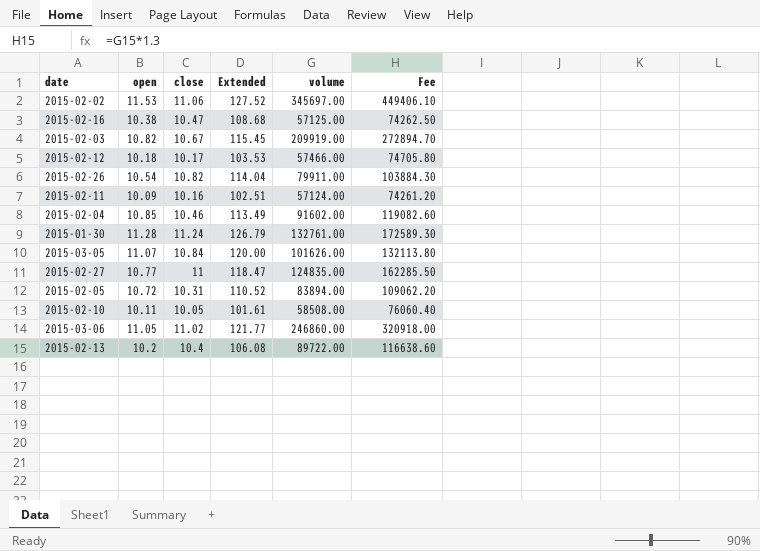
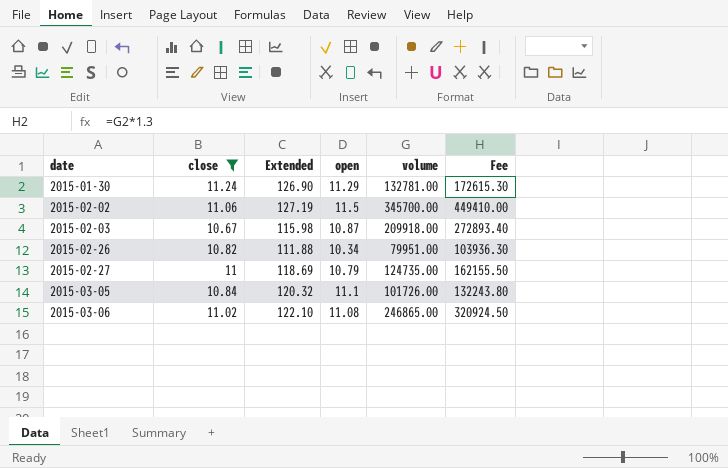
filter: none -> close >= 10.67
row order: none -> date ascending
column open | position: 2 -> 4
2015-01-30 | Extended: 126.79 -> 126.90
2015-01-30 | open: 11.28 -> 11.29
2015-01-30 | volume: 132761.00 -> 132781.00
2015-01-30 | Fee: 172589.30 -> 172615.30
2015-02-02 | Extended: 127.52 -> 127.19
2015-02-02 | open: 11.53 -> 11.5
2015-02-02 | volume: 345697.00 -> 345700.00
2015-02-02 | Fee: 449406.10 -> 449410.00
2015-02-03 | Extended: 115.45 -> 115.98
2015-02-03 | open: 10.82 -> 10.87
2015-02-03 | volume: 209919.00 -> 209918.00
2015-02-03 | Fee: 272894.70 -> 272893.40
2015-02-26 | Extended: 114.04 -> 111.88
2015-02-26 | open: 10.54 -> 10.34
2015-02-26 | volume: 79911.00 -> 79951.00
2015-02-26 | Fee: 103884.30 -> 103936.30
2015-02-27 | Extended: 118.47 -> 118.69
2015-02-27 | open: 10.77 -> 10.79
2015-02-27 | volume: 124835.00 -> 124735.00
2015-02-27 | Fee: 162285.50 -> 162155.50
2015-03-05 | Extended: 120.00 -> 120.32
2015-03-05 | open: 11.07 -> 11.1
2015-03-05 | volume: 101626.00 -> 101726.00
2015-03-05 | Fee: 132113.80 -> 132243.80
2015-03-06 | Extended: 121.77 -> 122.10
2015-03-06 | open: 11.05 -> 11.08
2015-03-06 | volume: 246860.00 -> 246865.00
2015-03-06 | Fee: 320918.00 -> 320924.50

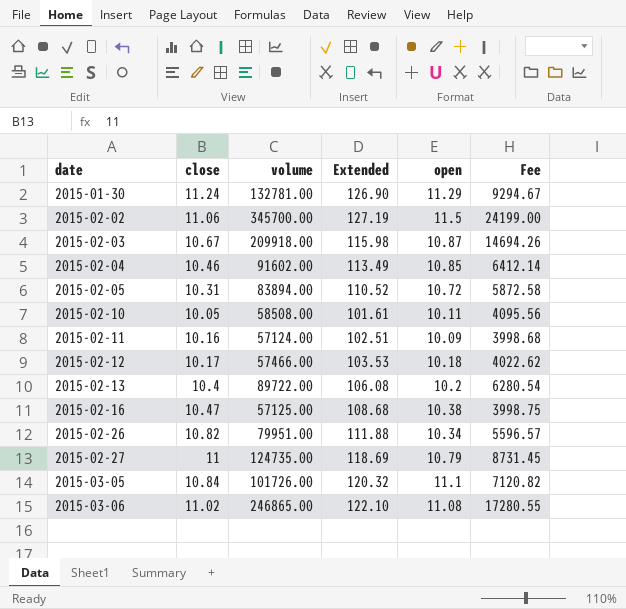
filter: close >= 10.67 -> none
column volume | position: 5 -> 3
column Fee | formula: [volume] * 1.3 -> [volume] * 0.07

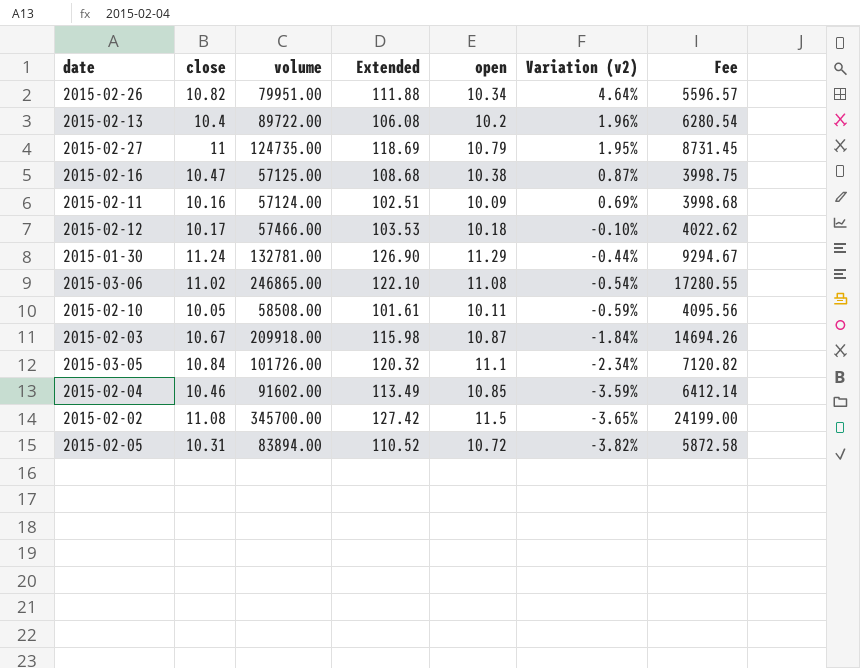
row order: date ascending -> Variation (v2) descending
column Variation (v2) | formula: none -> ([close] - [open]) / [open]
2015-02-02 | close: 11.06 -> 11.08
2015-02-02 | Extended: 127.19 -> 127.42

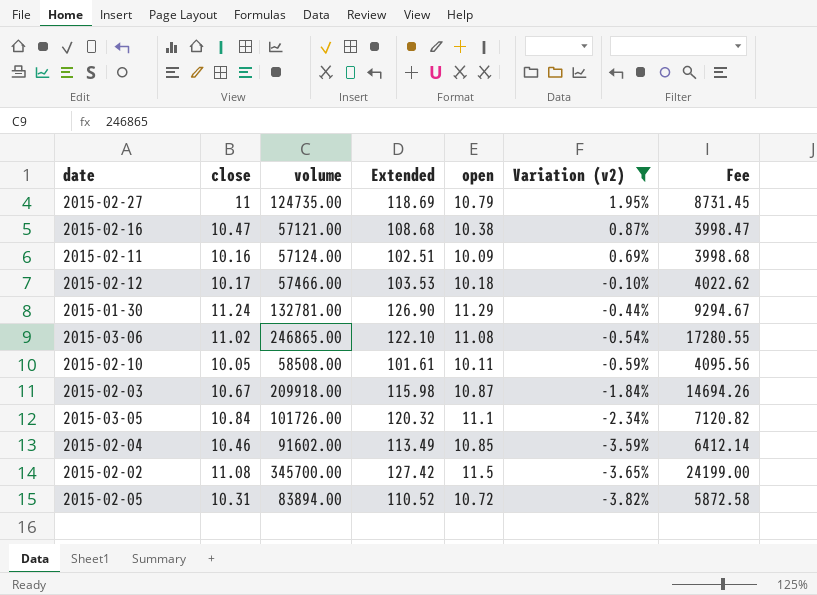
filter: none -> Variation (v2) <= 1.95%
2015-02-16 | volume: 57125.00 -> 57121.00
2015-02-16 | Fee: 3998.75 -> 3998.47

